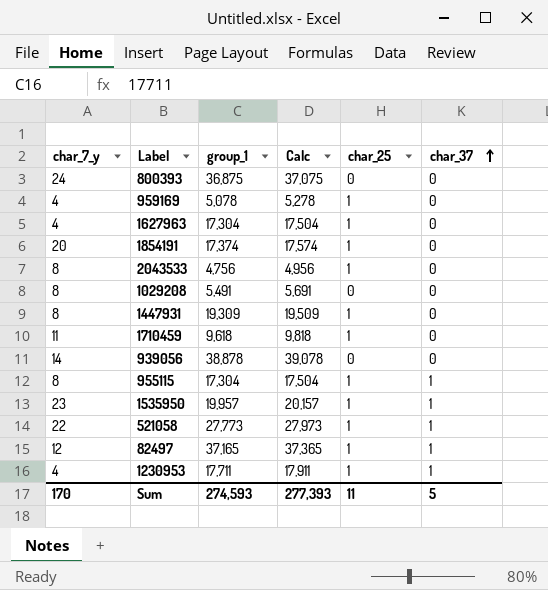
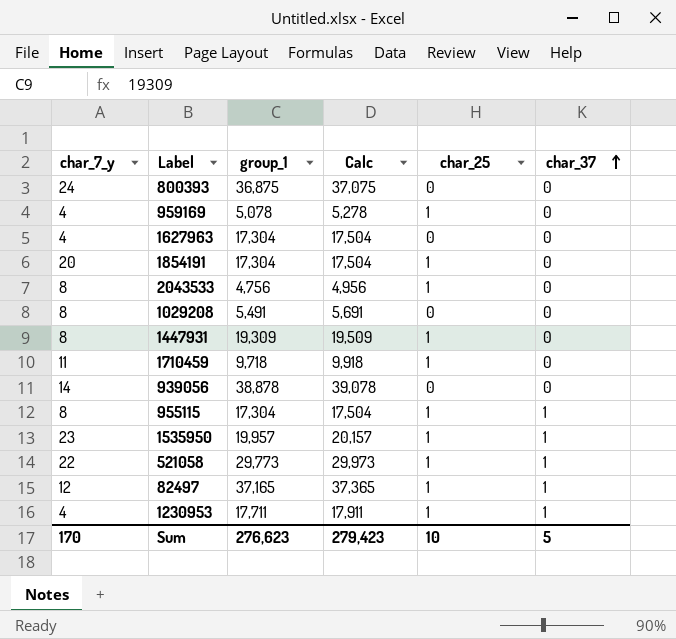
1627963 | char_25: 1 -> 0
1854191 | group_1: 17,374 -> 17,304
1854191 | Calc: 17,574 -> 17,504
1710459 | group_1: 9,618 -> 9,718
1710459 | Calc: 9,818 -> 9,918
521058 | group_1: 27,773 -> 29,773
521058 | Calc: 27,973 -> 29,973
Sum | group_1: 274,593 -> 276,623
Sum | Calc: 277,393 -> 279,423
Sum | char_25: 11 -> 10

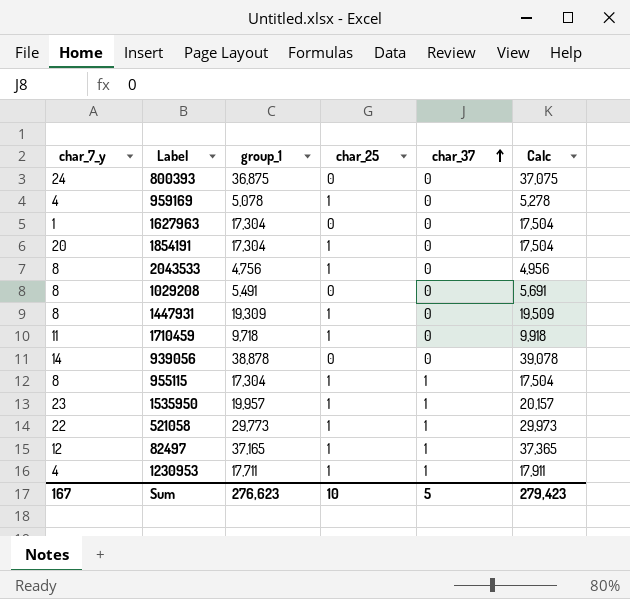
column Calc | position: 4 -> 6
1627963 | char_7_y: 4 -> 1
Sum | char_7_y: 170 -> 167

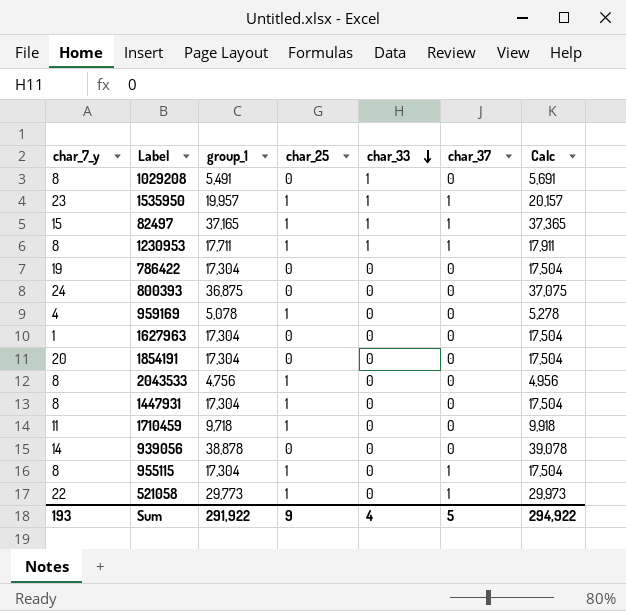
row order: char_37 ascending -> char_33 descending
column char_33 | position: none -> 5
82497 | char_7_y: 12 -> 15
1230953 | char_7_y: 4 -> 8
row 786422: none -> 19 | 17,304 | 0 | 0 | 0 | 17,504
1854191 | char_25: 1 -> 0
1447931 | group_1: 19,309 -> 17,304
1447931 | Calc: 19,509 -> 17,504
Sum | char_7_y: 167 -> 193
Sum | group_1: 276,623 -> 291,922
Sum | char_25: 10 -> 9
Sum | Calc: 279,423 -> 294,922

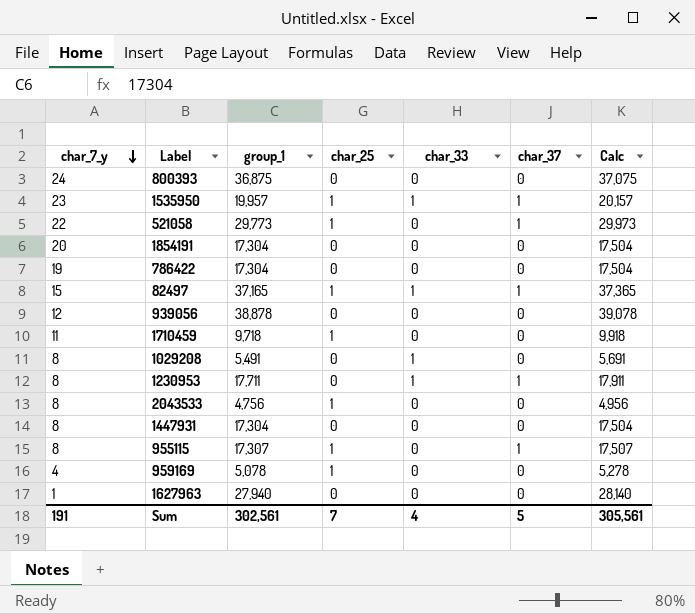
row order: char_33 descending -> char_7_y descending
939056 | char_7_y: 14 -> 12
1230953 | char_25: 1 -> 0
1447931 | char_25: 1 -> 0
955115 | group_1: 17,304 -> 17,307
955115 | Calc: 17,504 -> 17,507
1627963 | group_1: 17,304 -> 27,940
1627963 | Calc: 17,504 -> 28,140
Sum | char_7_y: 193 -> 191
Sum | group_1: 291,922 -> 302,561
Sum | char_25: 9 -> 7
Sum | Calc: 294,922 -> 305,561

